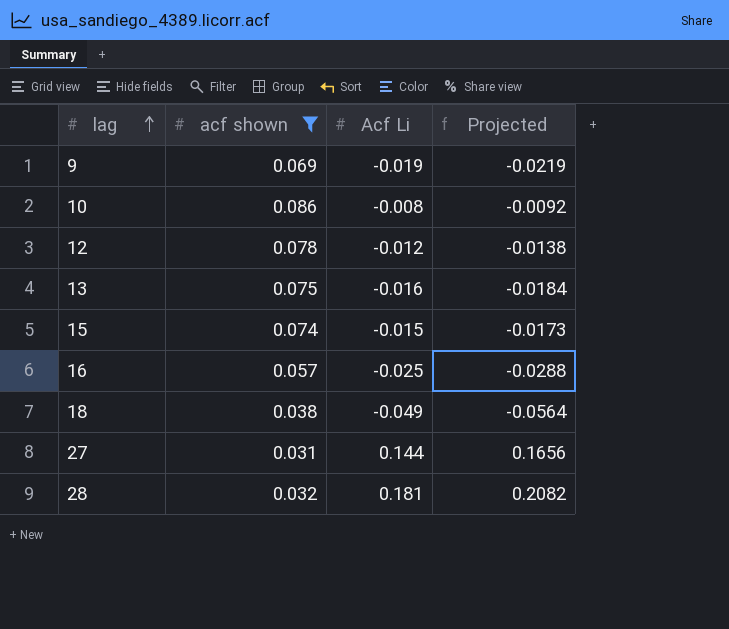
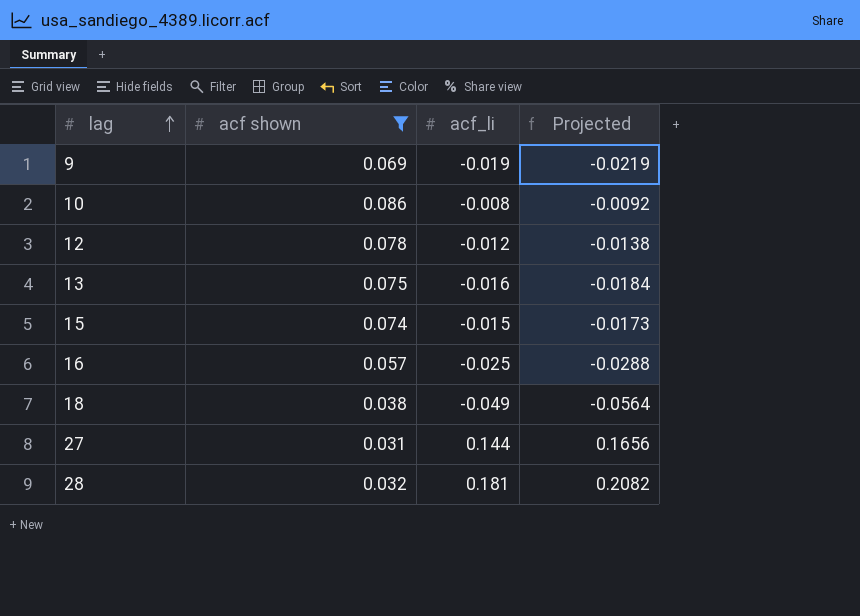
column name: Acf Li -> acf_li

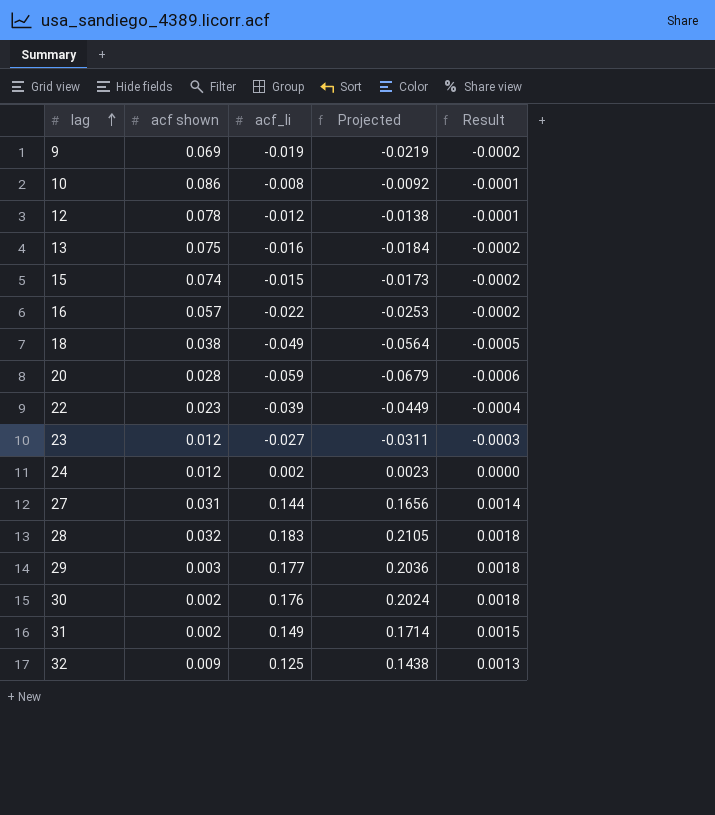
filter: acf shown >= 0.031 -> none
column Result | formula: none -> [acf_li] * 0.01
16 | acf_li: -0.025 -> -0.022
16 | Projected: -0.0288 -> -0.0253
28 | acf_li: 0.181 -> 0.183
28 | Projected: 0.2082 -> 0.2105

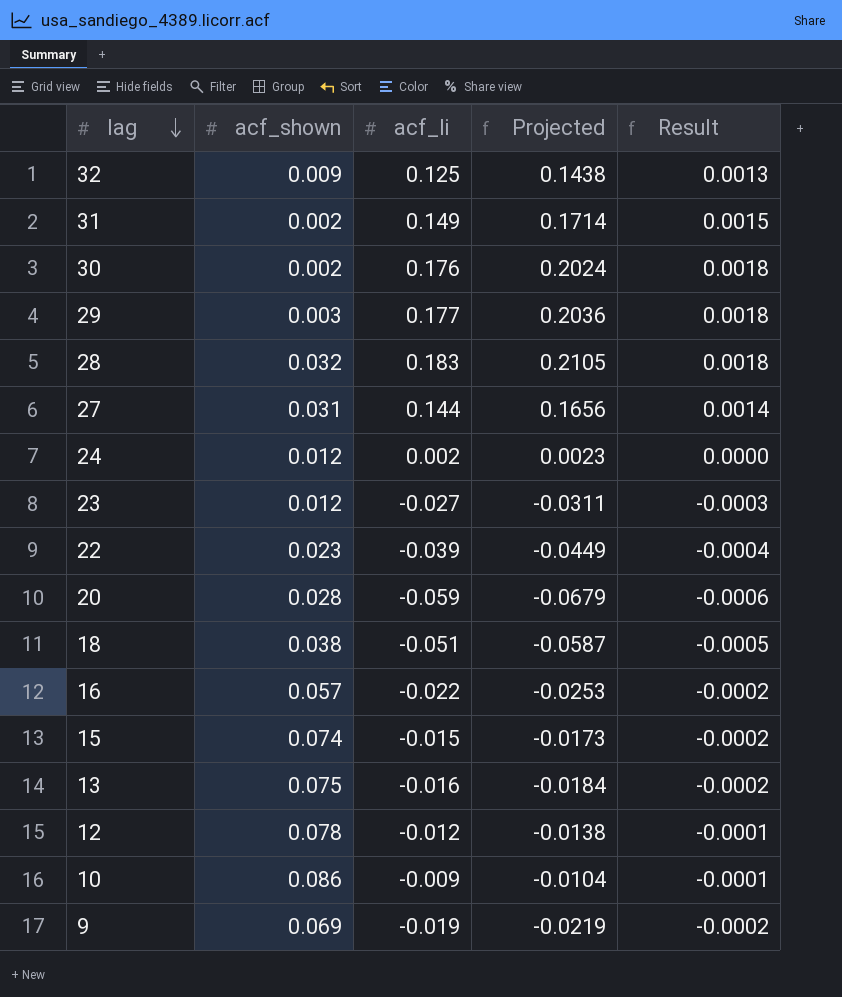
row order: lag ascending -> lag descending
column name: acf shown -> acf_shown
18 | acf_li: -0.049 -> -0.051
18 | Projected: -0.0564 -> -0.0587
10 | acf_li: -0.008 -> -0.009
10 | Projected: -0.0092 -> -0.0104

